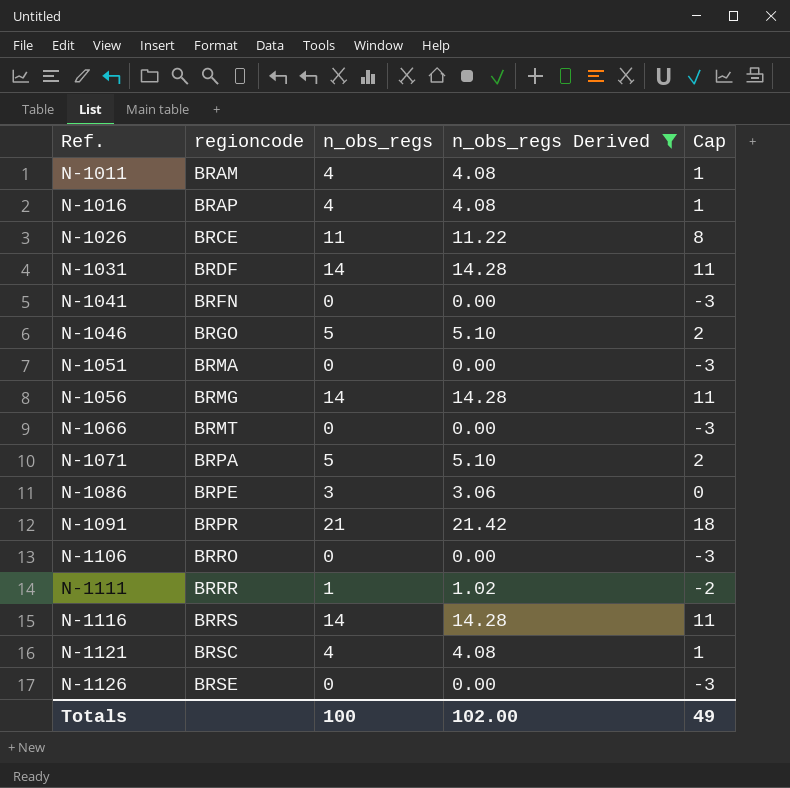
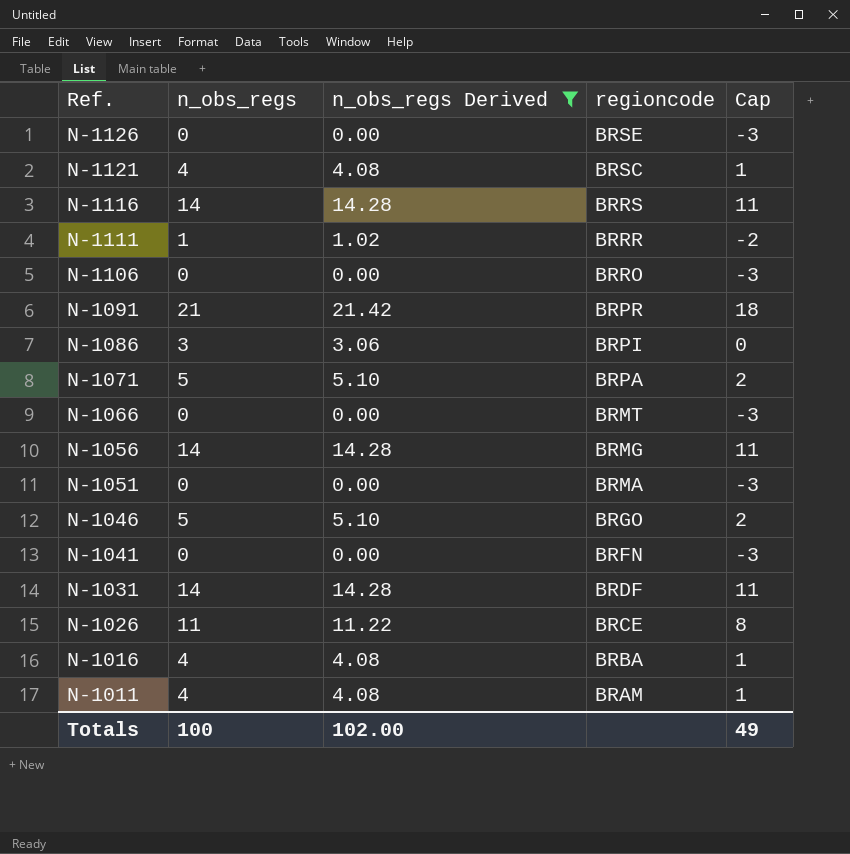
row order: Ref. ascending -> Ref. descending
column regioncode | position: 2 -> 4
N-1086 | regioncode: BRPE -> BRPI
N-1016 | regioncode: BRAP -> BRBA

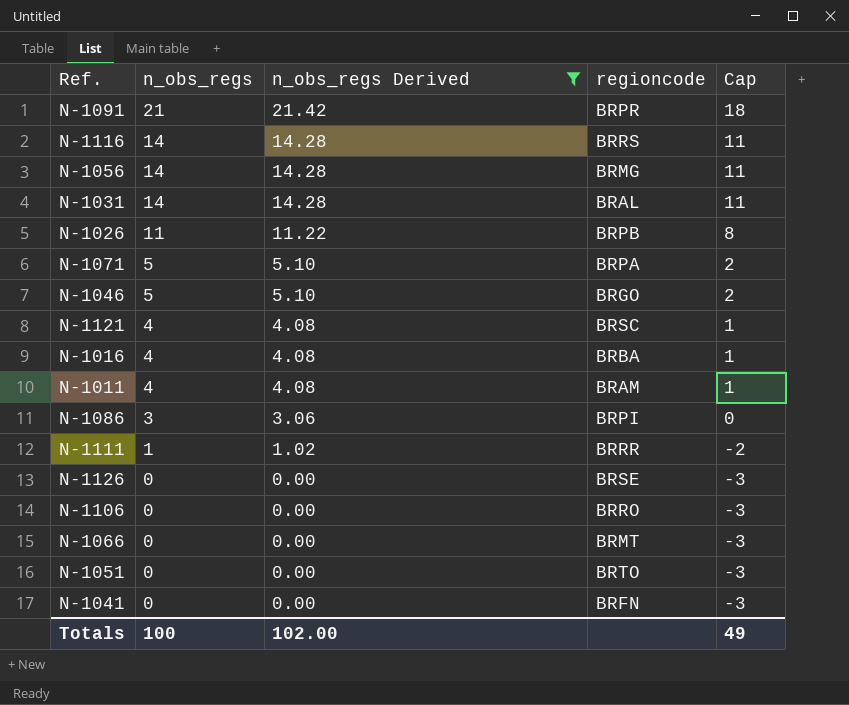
row order: Ref. descending -> n_obs_regs descending
N-1031 | regioncode: BRDF -> BRAL
N-1026 | regioncode: BRCE -> BRPB
N-1051 | regioncode: BRMA -> BRTO

